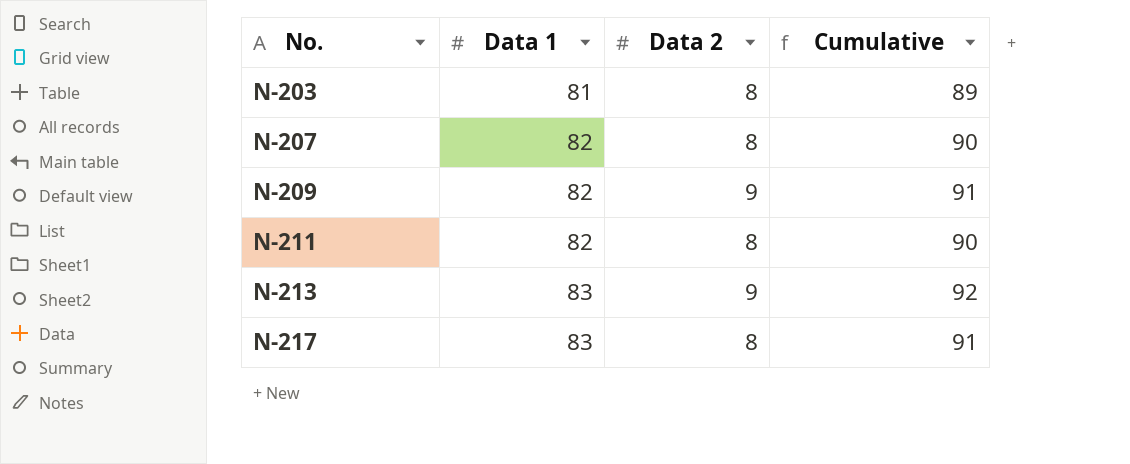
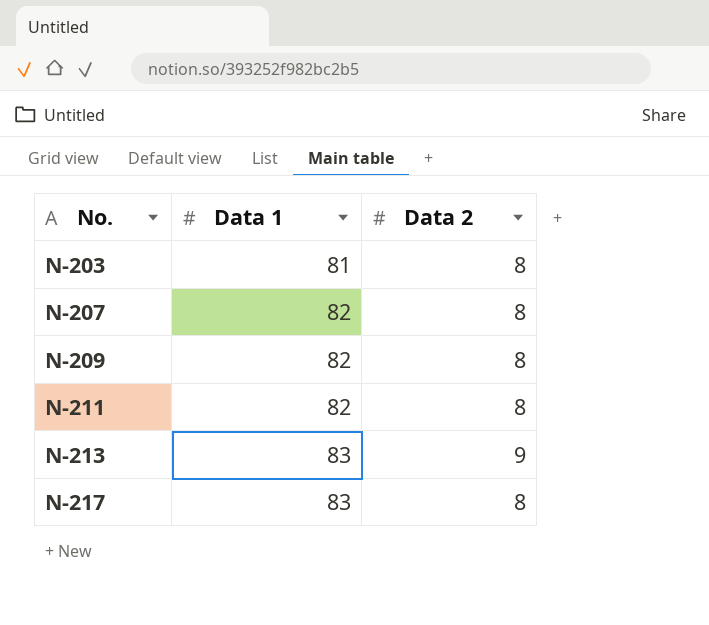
column Cumulative | formula: [Data 1] + [Data 2] -> none
N-209 | Data 2: 9 -> 8

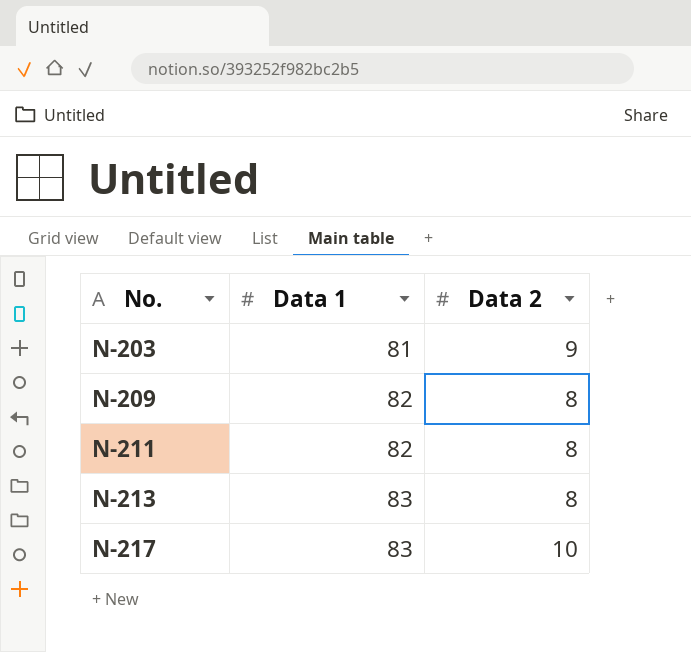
row N-207: 82 | 8 -> none
N-203 | Data 2: 8 -> 9
N-213 | Data 2: 9 -> 8
N-217 | Data 2: 8 -> 10

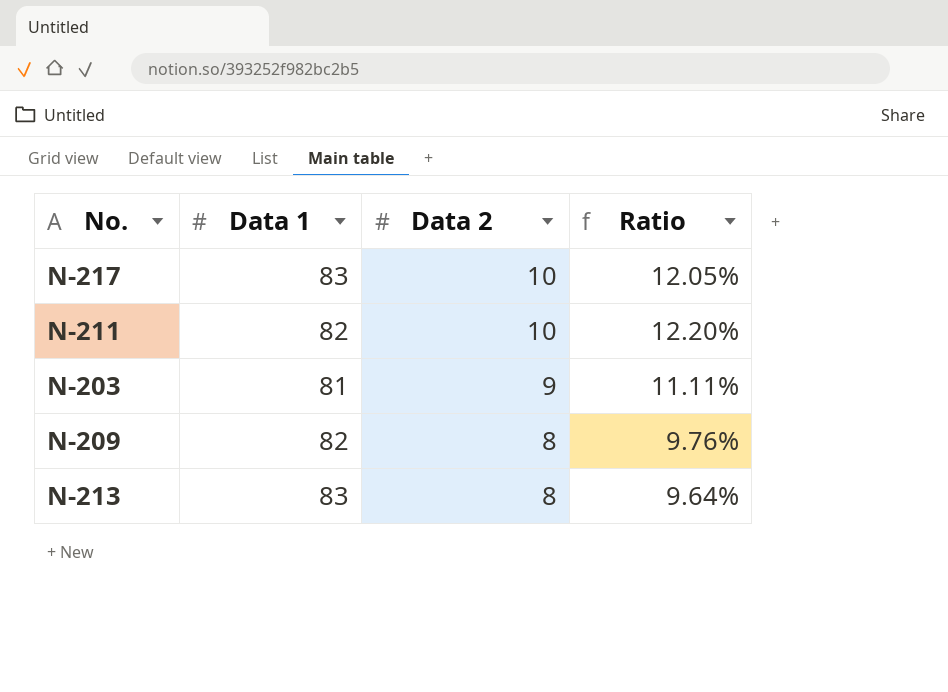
row order: No. ascending -> Data 2 descending
column Ratio | formula: none -> [Data 2] / [Data 1]
N-211 | Data 2: 8 -> 10

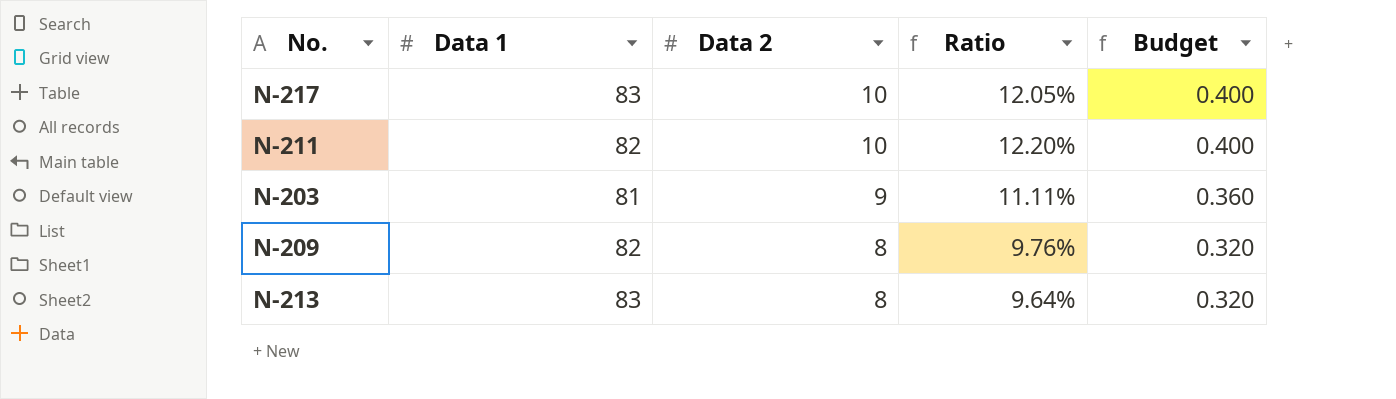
column Budget | formula: none -> [Data 2] * 0.04

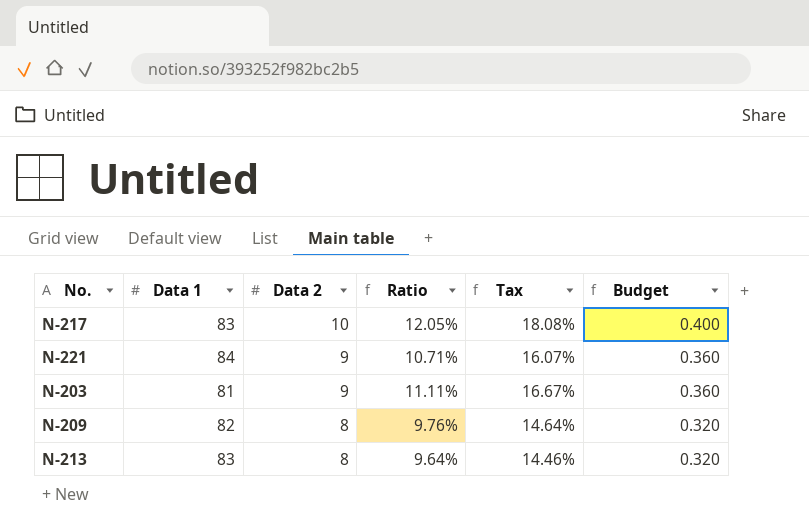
column Tax | formula: none -> [Ratio] * 1.5
row N-211: 82 | 10 | 12.20% | 0.400 -> none
row N-221: none -> 84 | 9 | 10.71% | 16.07% | 0.360

